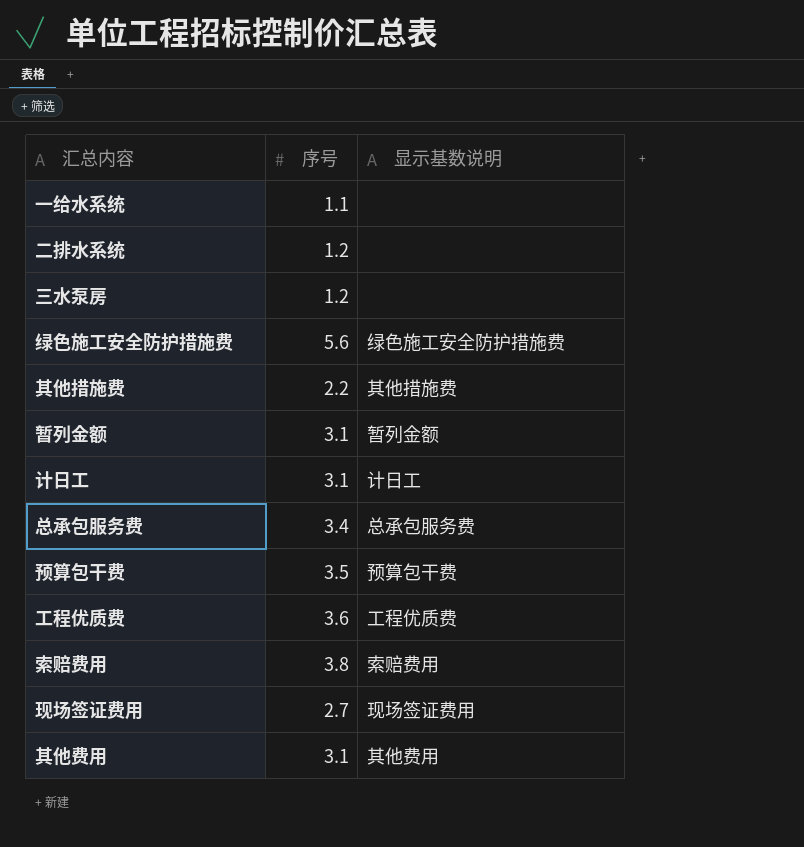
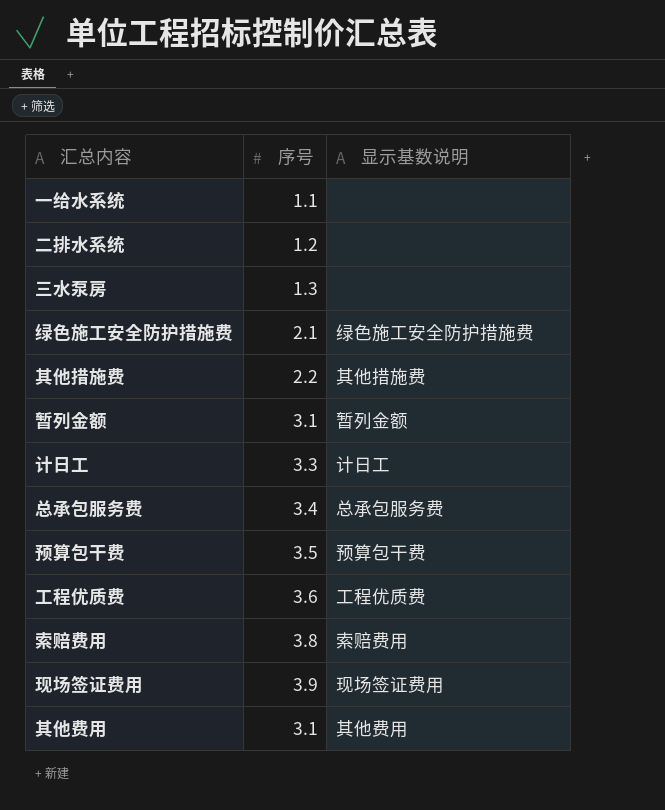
三水泵房 | 序号: 1.2 -> 1.3
绿色施工安全防护措施费 | 序号: 5.6 -> 2.1
计日工 | 序号: 3.1 -> 3.3
现场签证费用 | 序号: 2.7 -> 3.9

